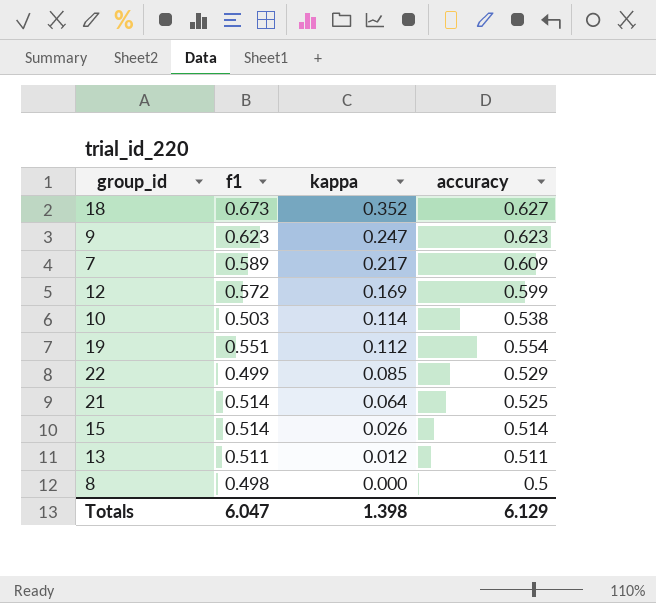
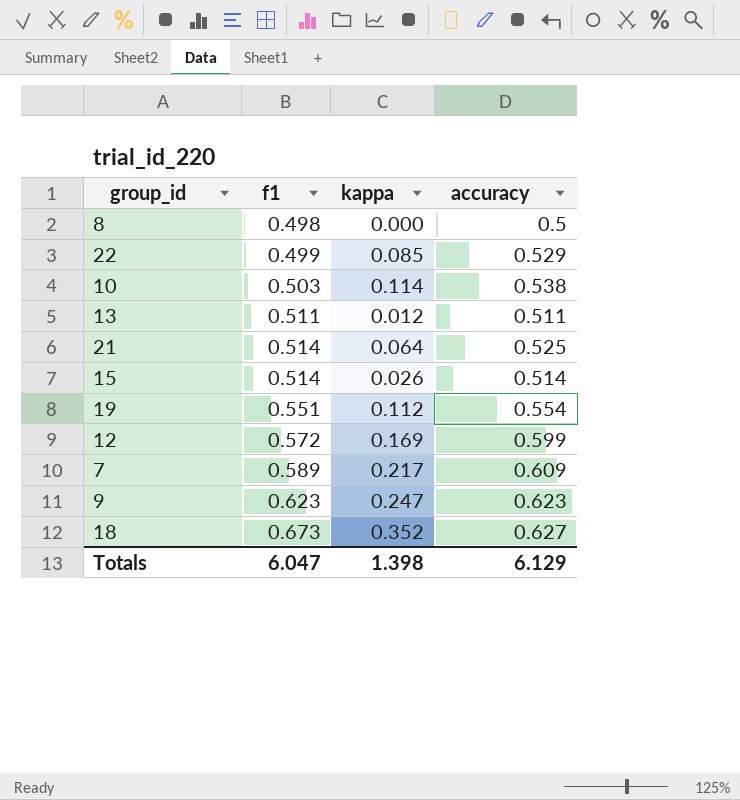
row order: kappa descending -> f1 ascending

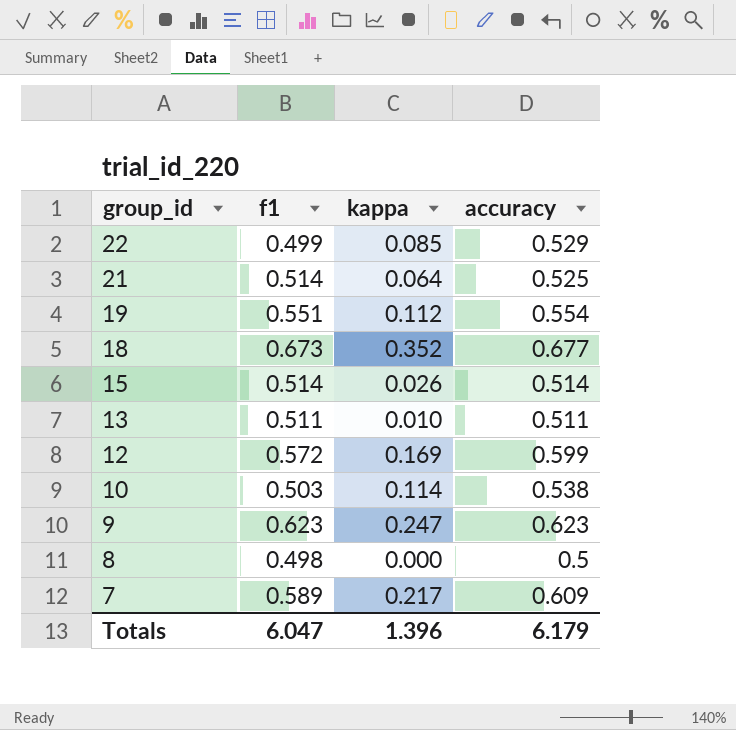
row order: f1 ascending -> group_id descending
18 | accuracy: 0.627 -> 0.677
13 | kappa: 0.012 -> 0.010
Totals | kappa: 1.398 -> 1.396
Totals | accuracy: 6.129 -> 6.179

